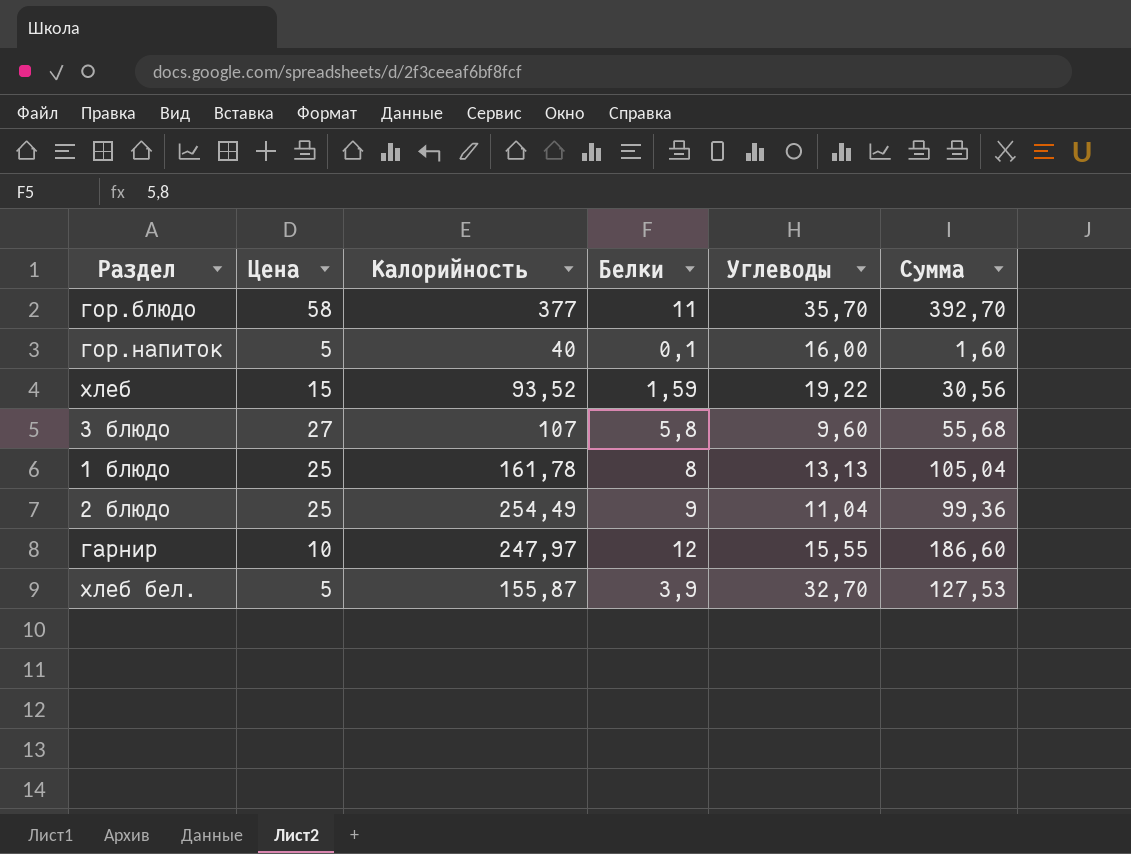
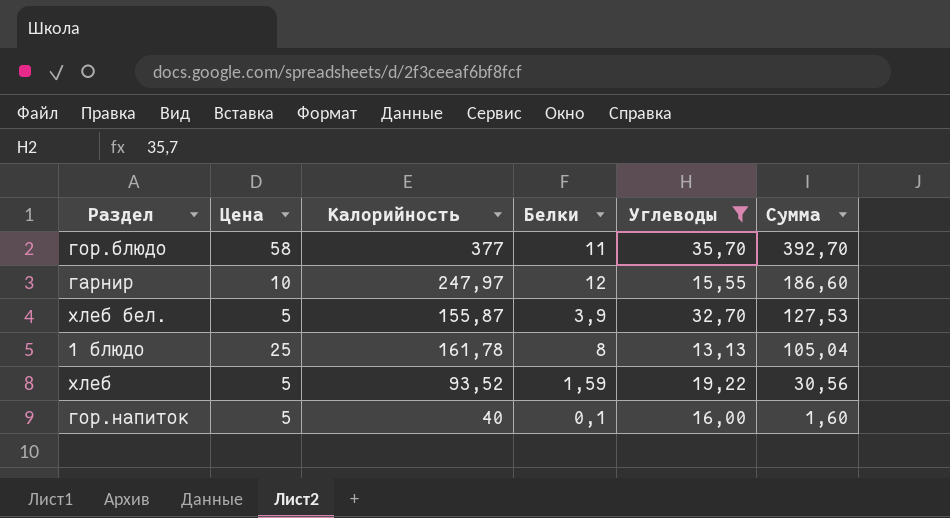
filter: none -> Углеводы >= 13,13
row order: none -> Сумма descending
хлеб | Цена: 15 -> 5

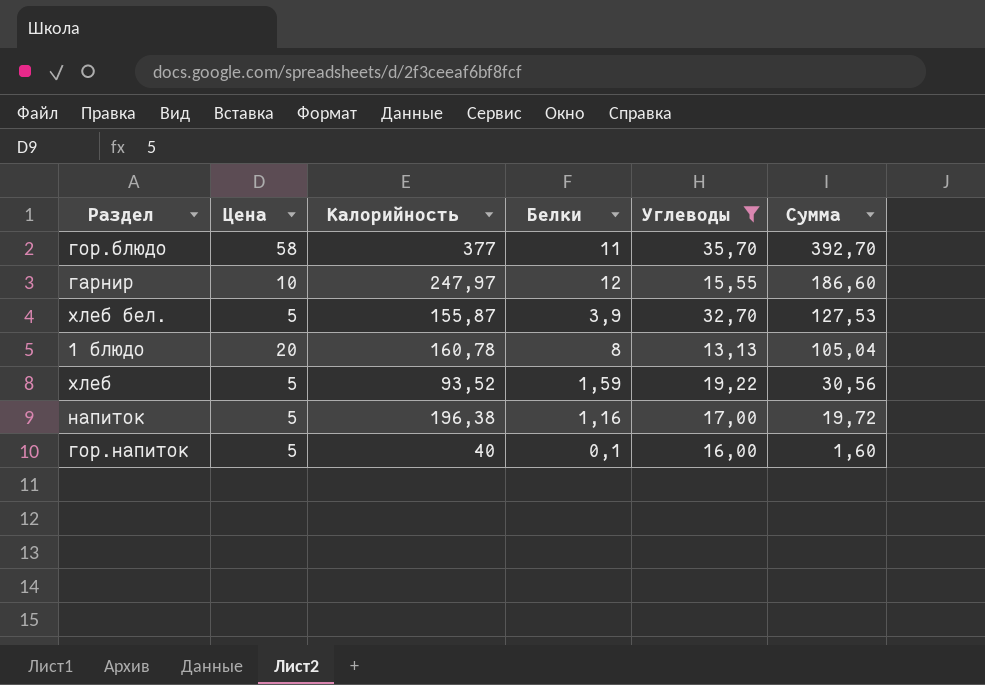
1 блюдо | Цена: 25 -> 20
1 блюдо | Калорийность: 161,78 -> 160,78
row напиток: none -> 5 | 196,38 | 1,16 | 17,00 | 19,72

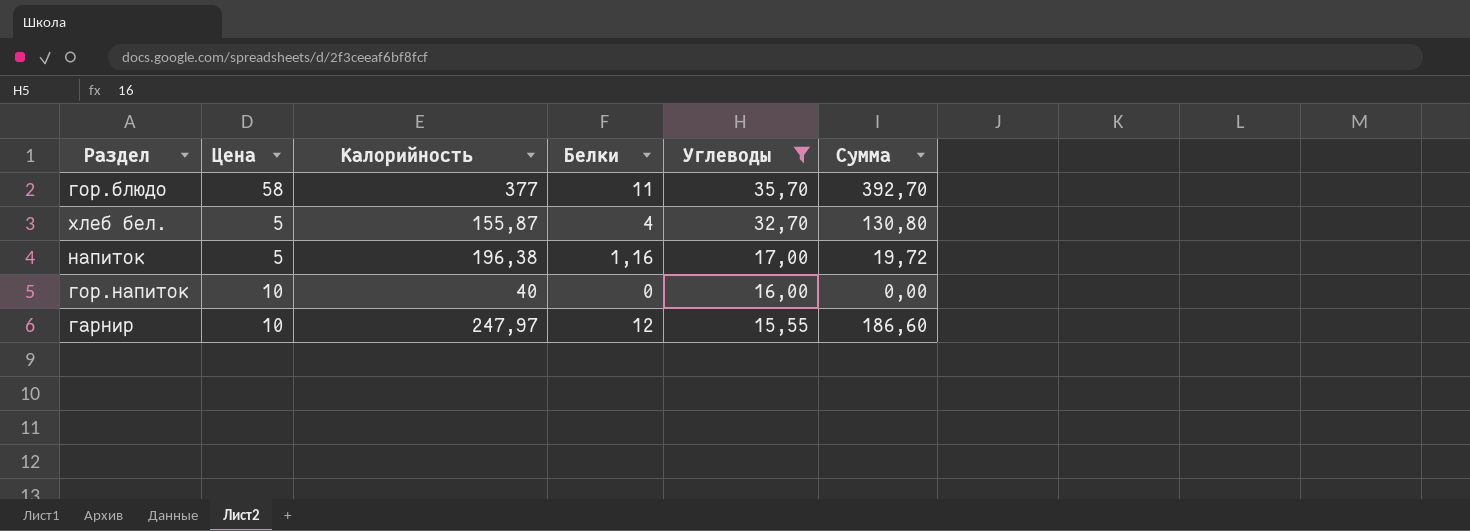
row order: Сумма descending -> Углеводы descending
row 1 блюдо: 20 | 160,78 | 8 | 13,13 | 105,04 -> none
row хлеб: 5 | 93,52 | 1,59 | 19,22 | 30,56 -> none
хлеб бел. | Белки: 3,9 -> 4
хлеб бел. | Сумма: 127,53 -> 130,80
гор.напиток | Цена: 5 -> 10
гор.напиток | Белки: 0,1 -> 0
гор.напиток | Сумма: 1,60 -> 0,00

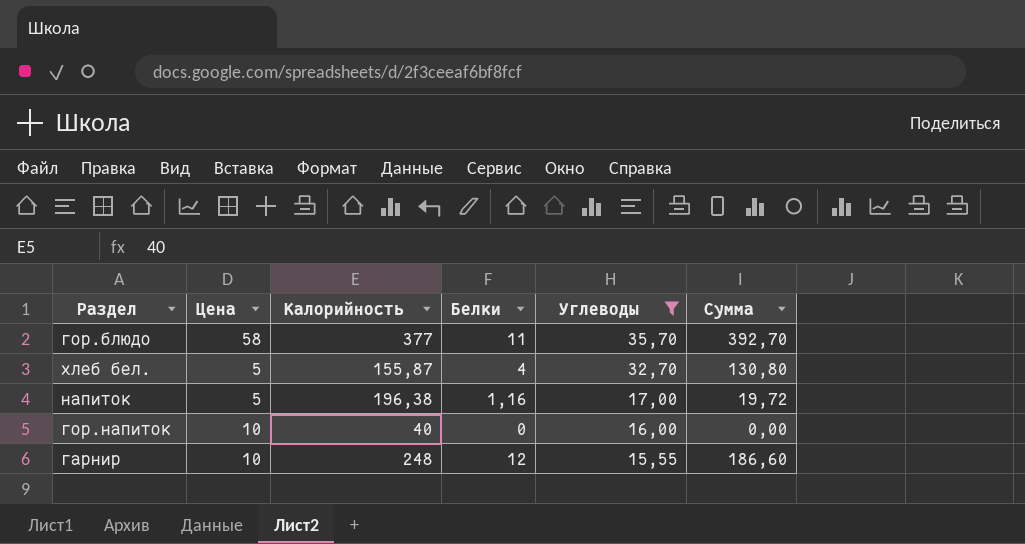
гарнир | Калорийность: 247,97 -> 248

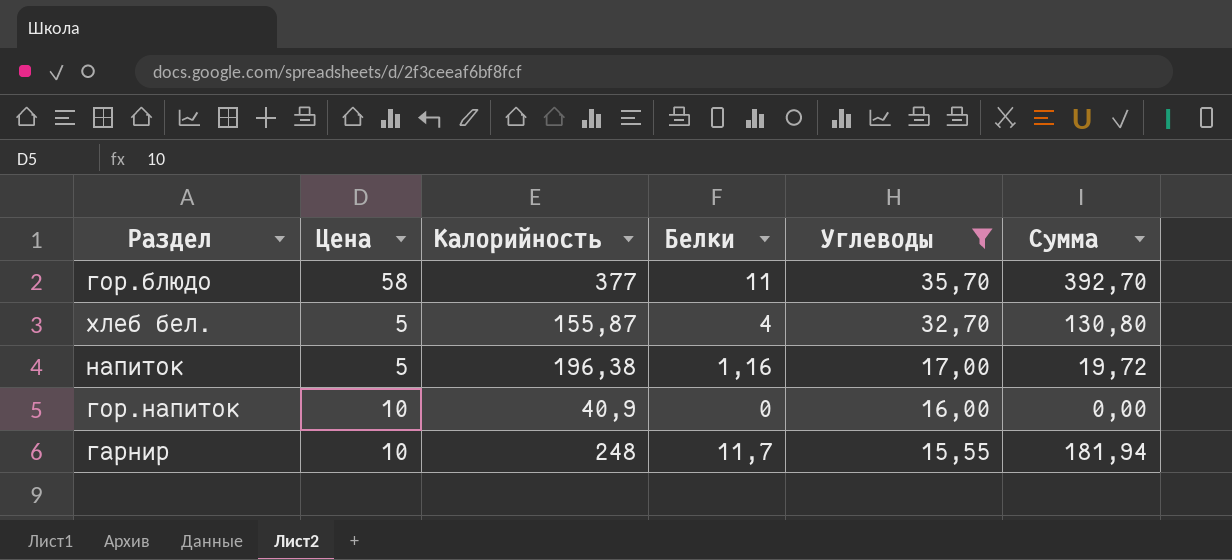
гор.напиток | Калорийность: 40 -> 40,9
гарнир | Белки: 12 -> 11,7
гарнир | Сумма: 186,60 -> 181,94

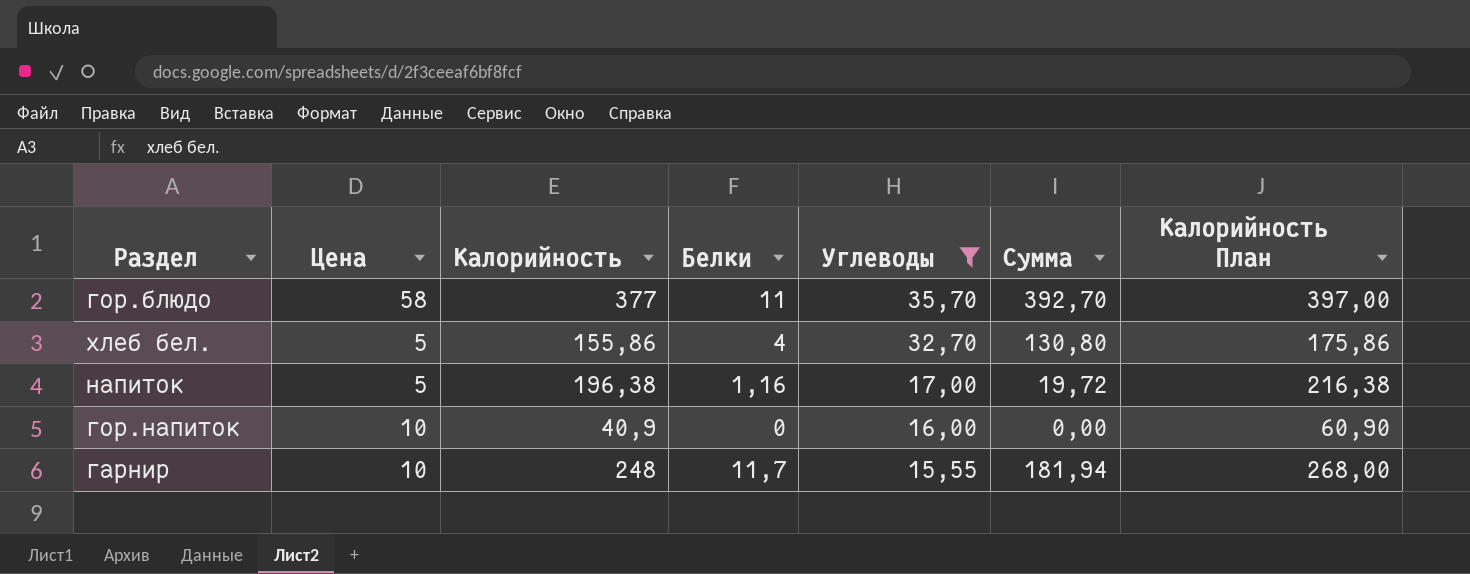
column Калорийность План | formula: none -> [Калорийность] + 20
хлеб бел. | Калорийность: 155,87 -> 155,86

